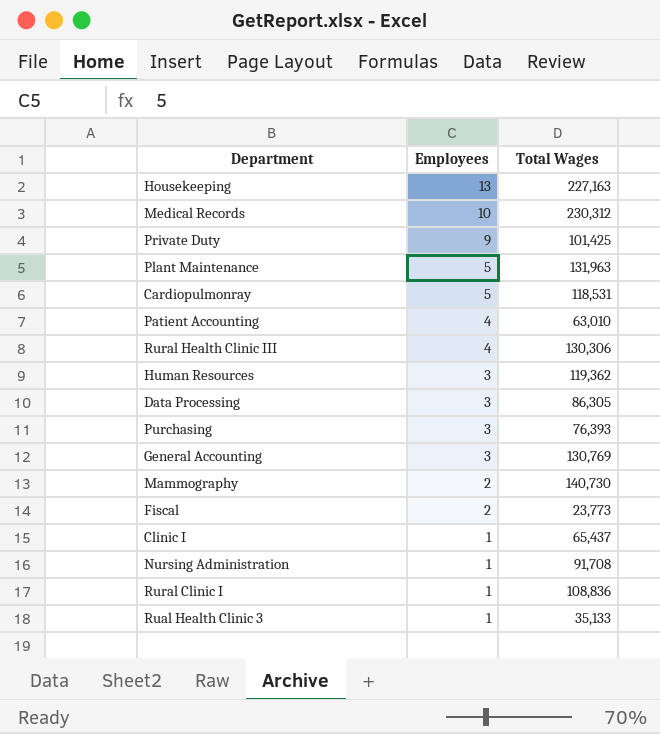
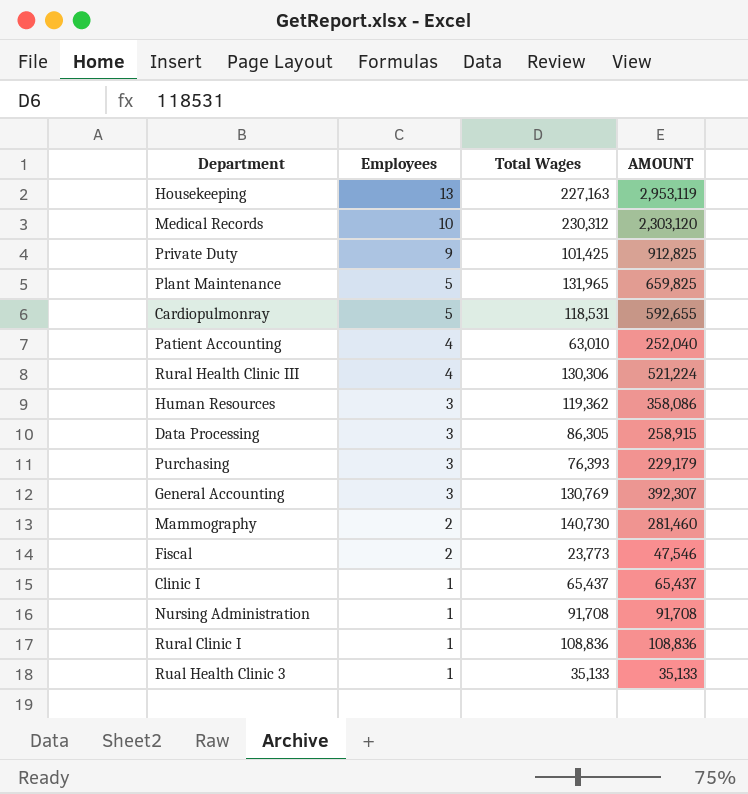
column AMOUNT | formula: none -> [Employees] * [Total Wages]
Plant Maintenance | Total Wages: 131,963 -> 131,965

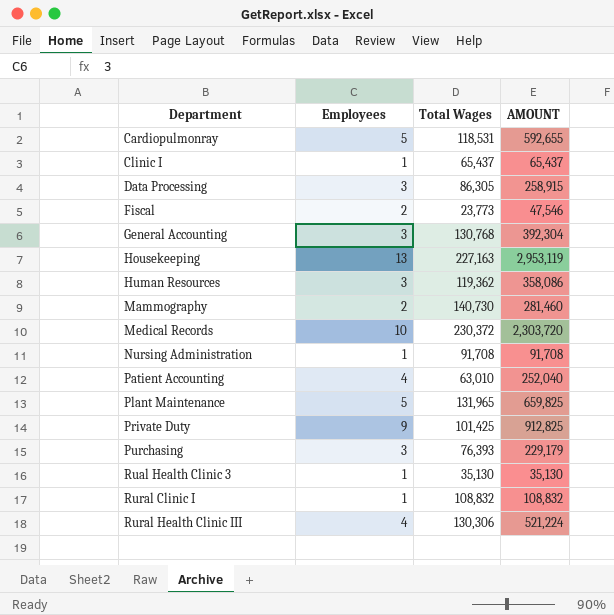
row order: Employees descending -> Department ascending
General Accounting | Total Wages: 130,769 -> 130,768
General Accounting | AMOUNT: 392,307 -> 392,304
Medical Records | Total Wages: 230,312 -> 230,372
Medical Records | AMOUNT: 2,303,120 -> 2,303,720
Rual Health Clinic 3 | Total Wages: 35,133 -> 35,130
Rual Health Clinic 3 | AMOUNT: 35,133 -> 35,130
Rural Clinic I | Total Wages: 108,836 -> 108,832
Rural Clinic I | AMOUNT: 108,836 -> 108,832

